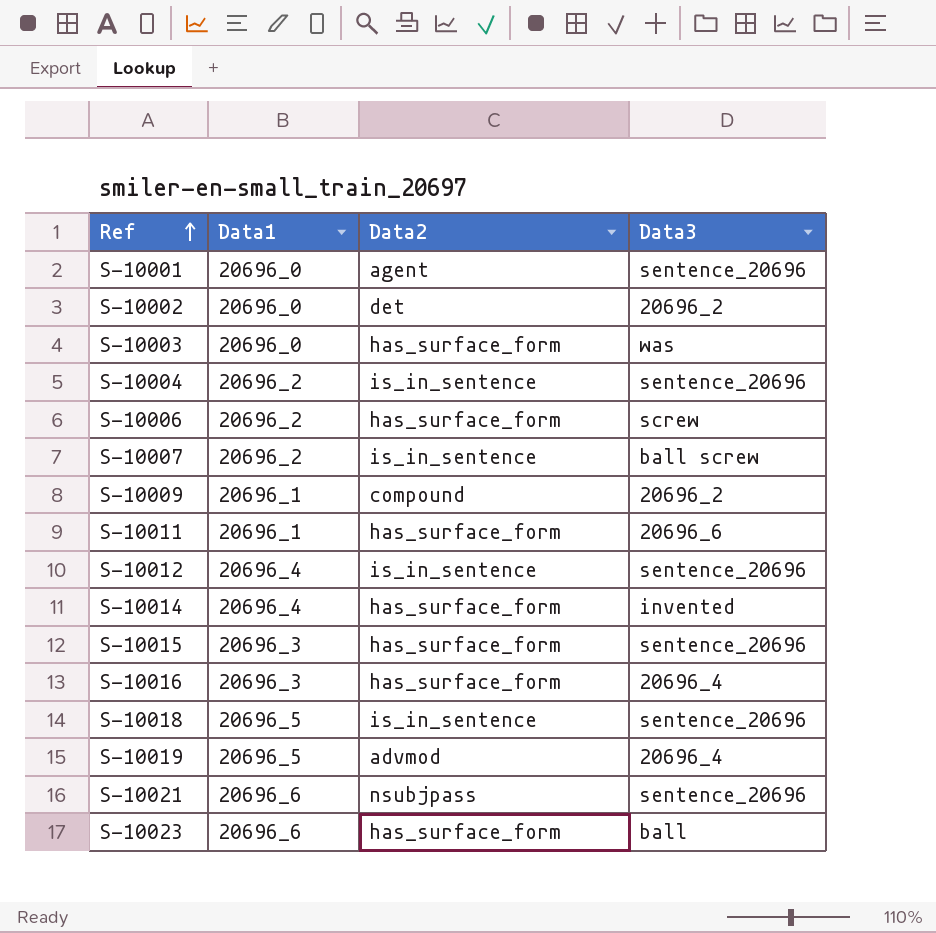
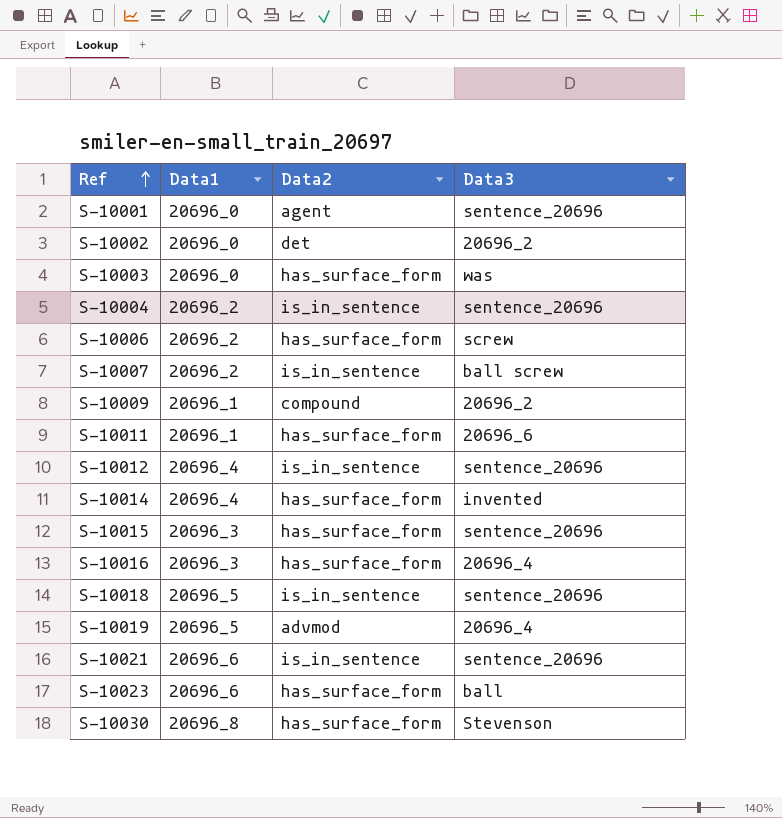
S-10021 | Data2: nsubjpass -> is_in_sentence
row S-10030: none -> 20696_8 | has_surface_form | Stevenson

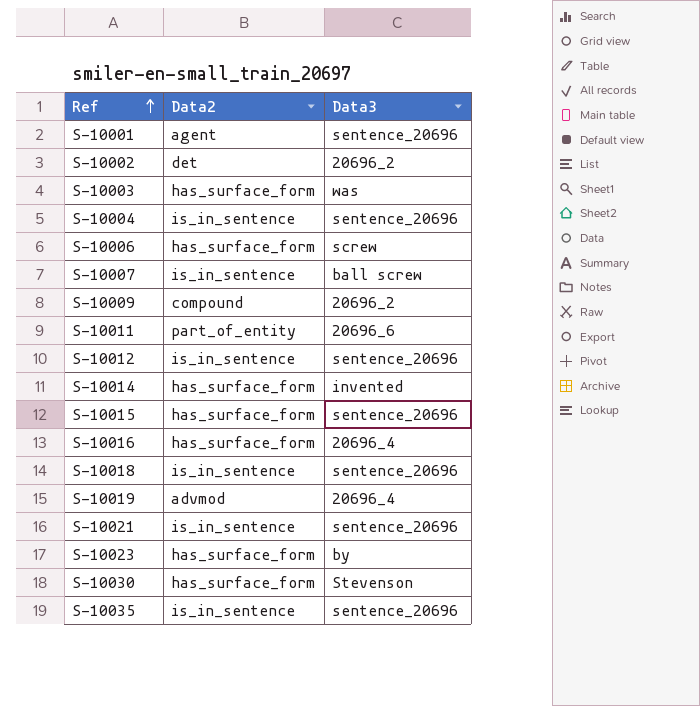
column Data1 | position: 2 -> none
S-10011 | Data2: has_surface_form -> part_of_entity
S-10023 | Data3: ball -> by
row S-10035: none -> is_in_sentence | sentence_20696

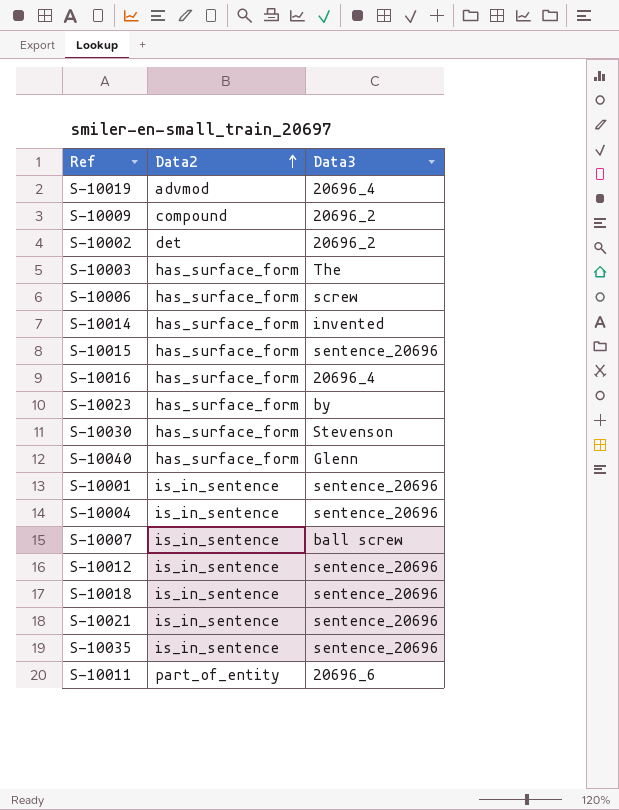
row order: Ref ascending -> Data2 ascending
S-10003 | Data3: was -> The
row S-10040: none -> has_surface_form | Glenn
S-10001 | Data2: agent -> is_in_sentence

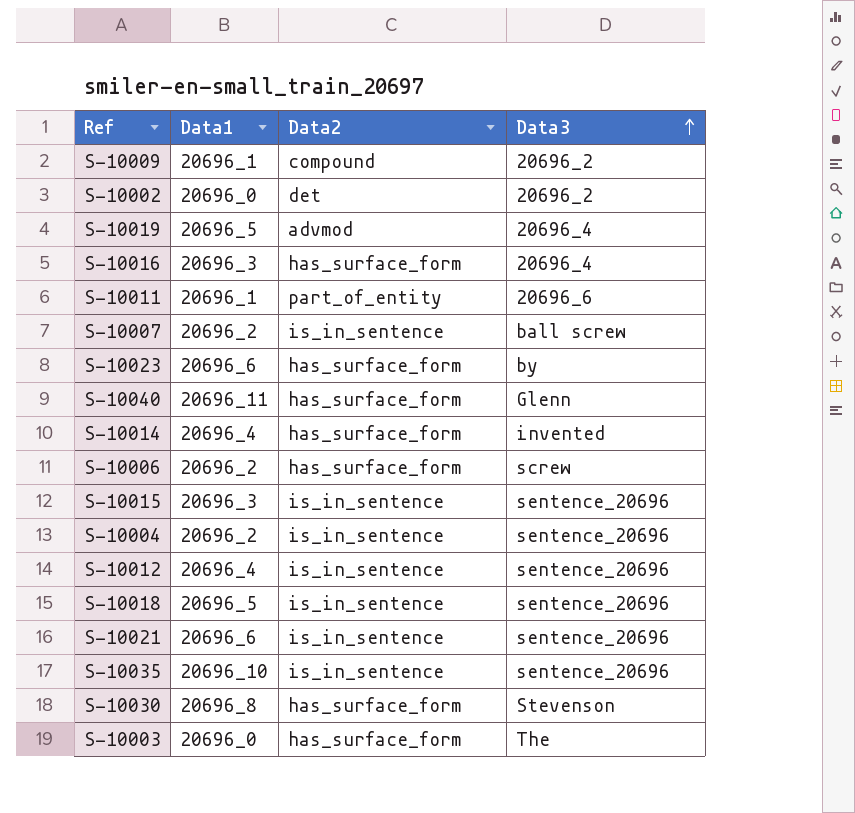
row order: Data2 ascending -> Data3 ascending
column Data1 | position: none -> 2
row S-10001: is_in_sentence | sentence_20696 -> none
S-10015 | Data2: has_surface_form -> is_in_sentence

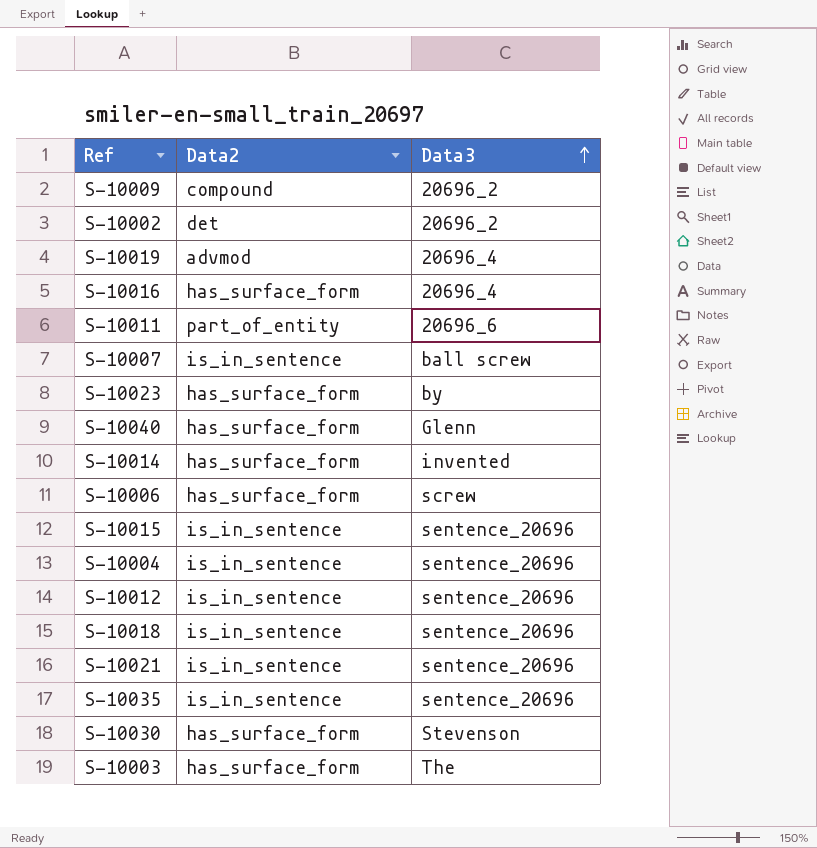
column Data1 | position: 2 -> none

